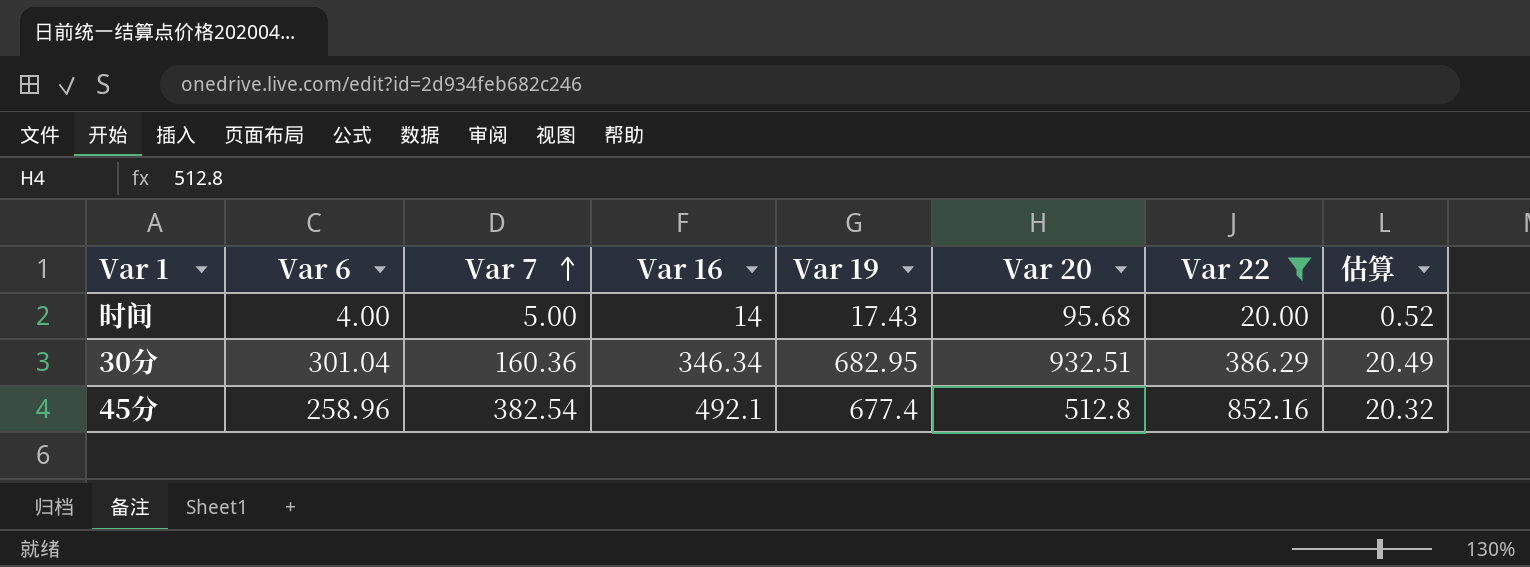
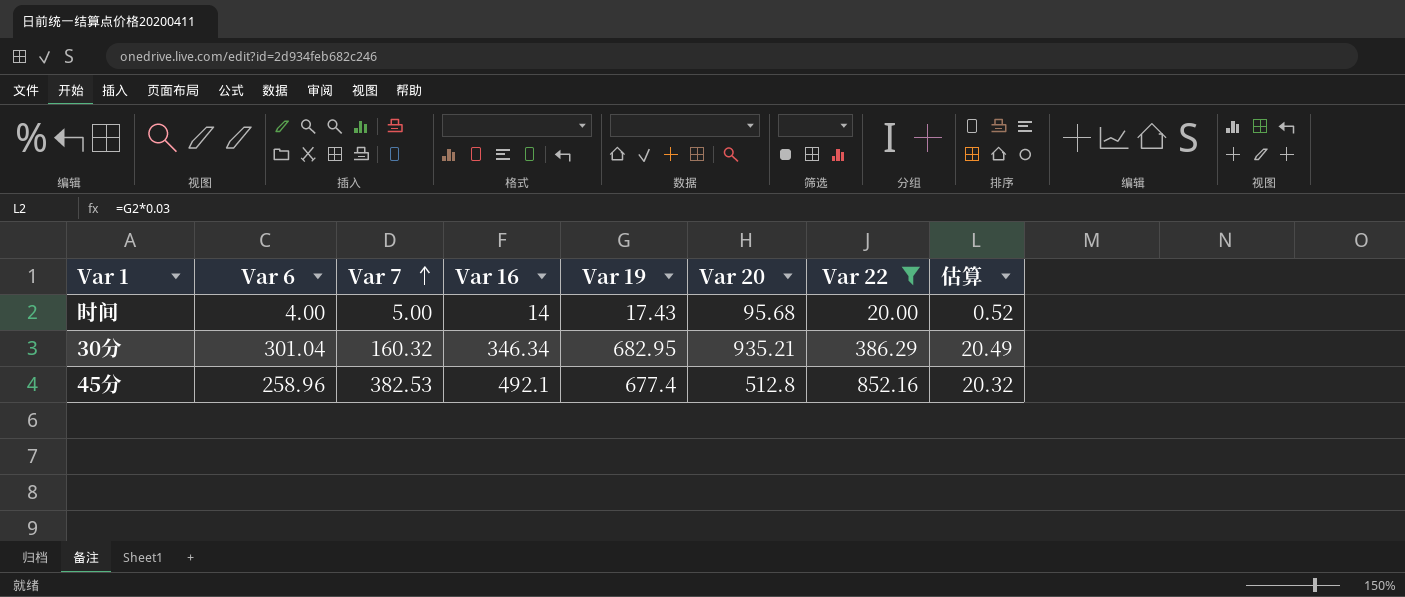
30分 | Var 7: 160.36 -> 160.32
30分 | Var 20: 932.51 -> 935.21
45分 | Var 7: 382.54 -> 382.53

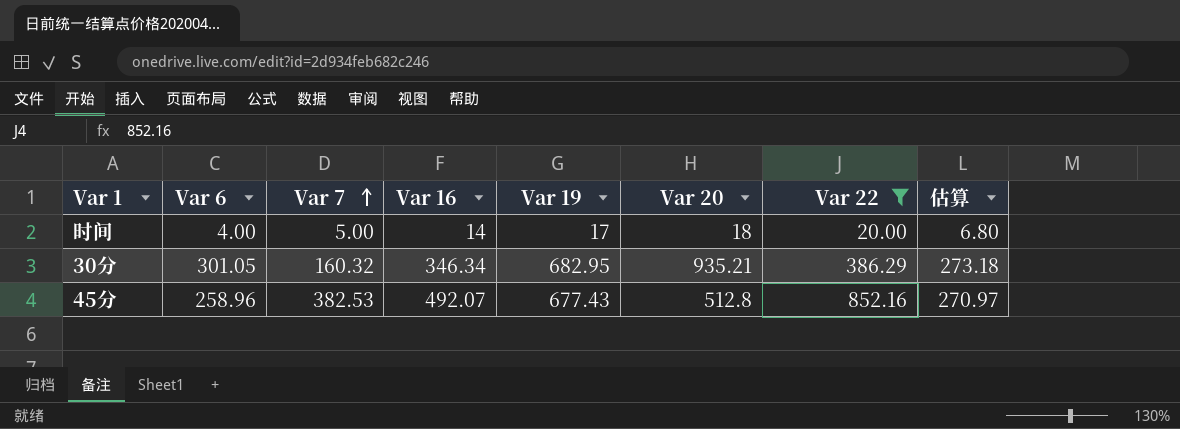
column 估算 | formula: [Var 19] * 0.03 -> [Var 19] * 0.4
时间 | Var 19: 17.43 -> 17
时间 | Var 20: 95.68 -> 18
30分 | Var 6: 301.04 -> 301.05
45分 | Var 16: 492.1 -> 492.07
45分 | Var 19: 677.4 -> 677.43

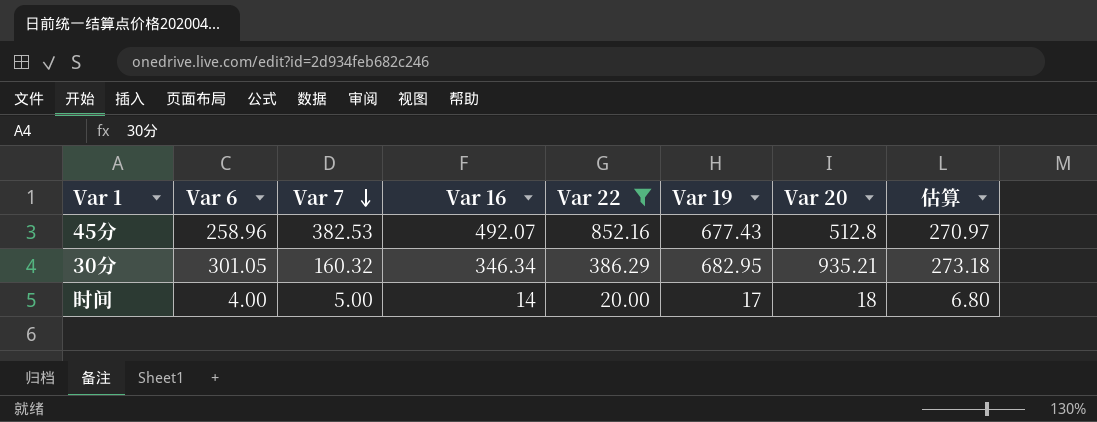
row order: Var 7 ascending -> Var 7 descending
column Var 22 | position: 7 -> 5

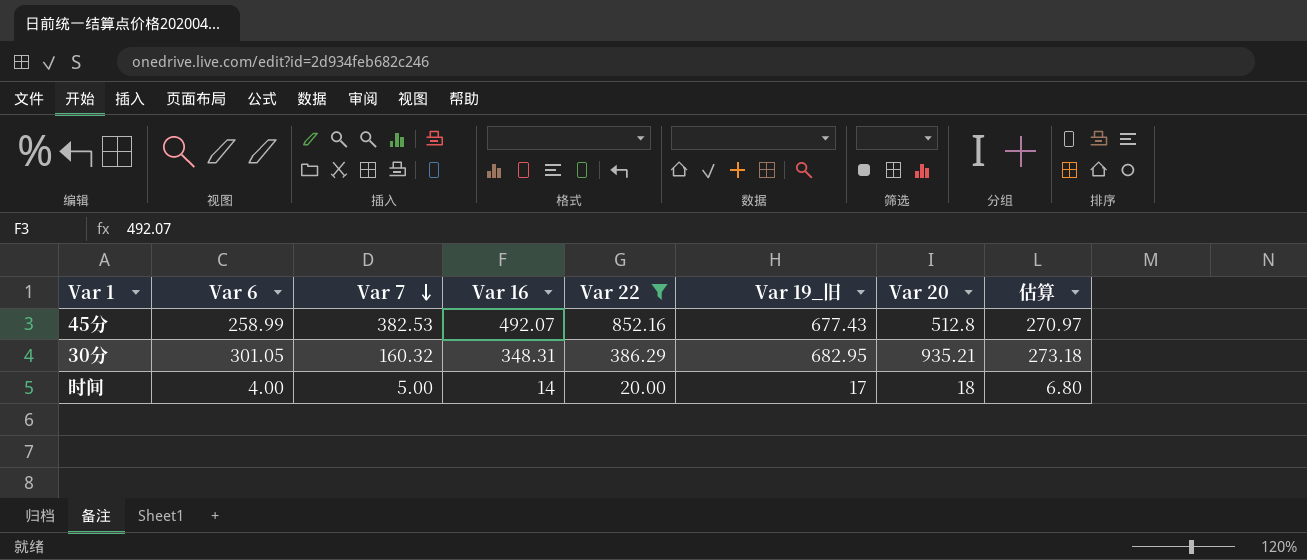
column name: Var 19 -> Var 19_旧
45分 | Var 6: 258.96 -> 258.99
30分 | Var 16: 346.34 -> 348.31

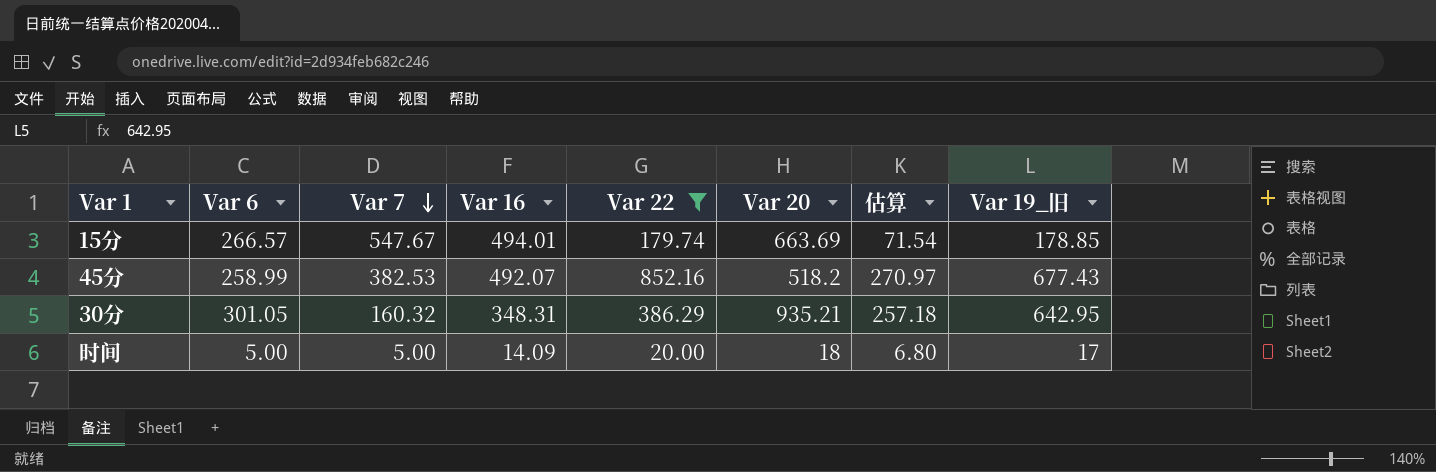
column Var 19_旧 | position: 6 -> 8
row 15分: none -> 266.57 | 547.67 | 494.01 | 179.74 | 663.69 | 71.54 | 178.85
45分 | Var 20: 512.8 -> 518.2
30分 | 估算: 273.18 -> 257.18
30分 | Var 19_旧: 682.95 -> 642.95
时间 | Var 6: 4.00 -> 5.00
时间 | Var 16: 14 -> 14.09

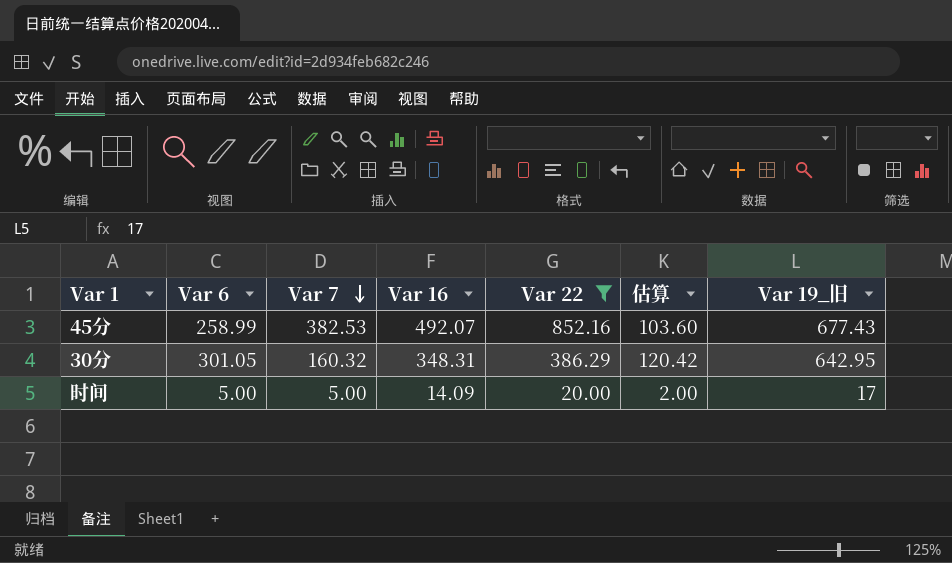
column Var 20 | position: 6 -> none
column 估算 | formula: [Var 19_旧] * 0.4 -> [Var 6] * 0.4
row 15分: 266.57 | 547.67 | 494.01 | 179.74 | 663.69 | 71.54 | 178.85 -> none

